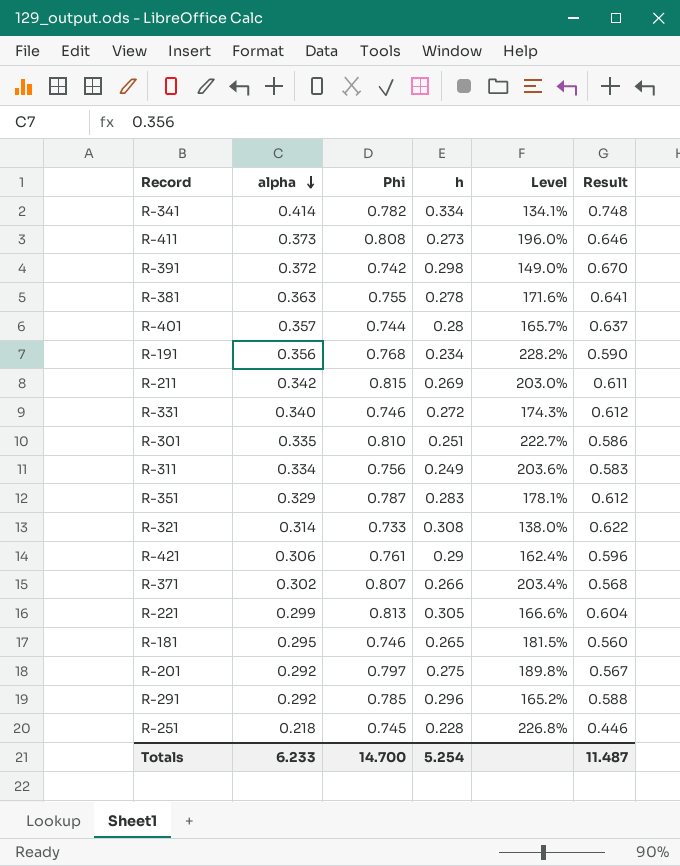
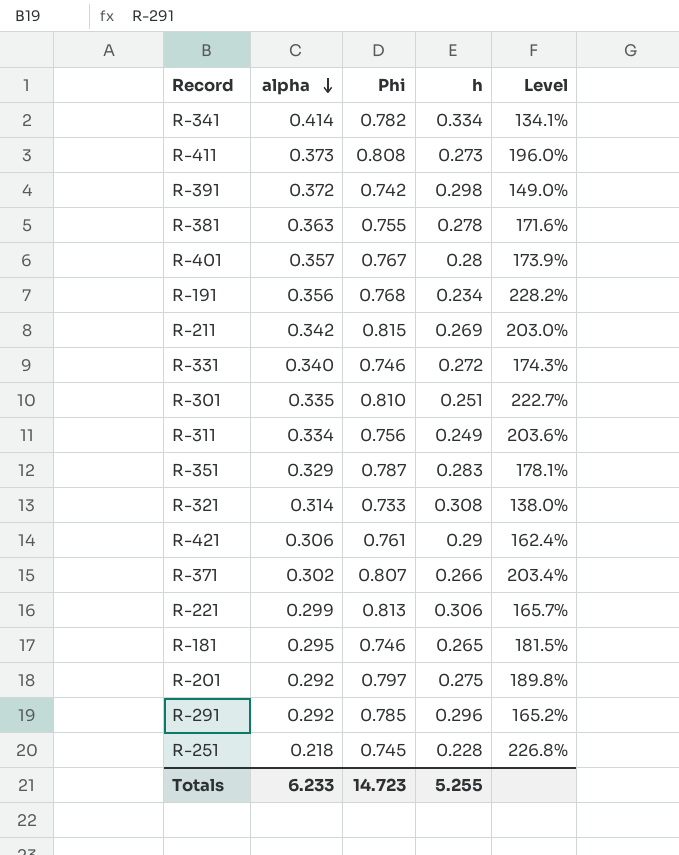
column Result | formula: [alpha] + [h] -> none
R-401 | Phi: 0.744 -> 0.767
R-401 | Level: 165.7% -> 173.9%
R-221 | h: 0.305 -> 0.306
R-221 | Level: 166.6% -> 165.7%
Totals | Phi: 14.700 -> 14.723
Totals | h: 5.254 -> 5.255

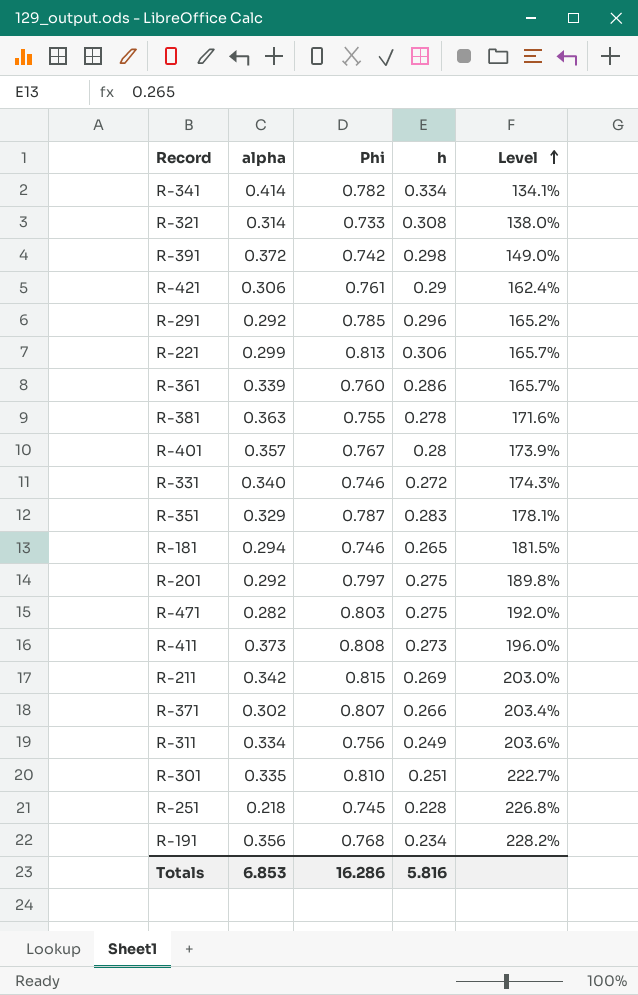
row order: alpha descending -> Level ascending
row R-361: none -> 0.339 | 0.760 | 0.286 | 165.7%
R-181 | alpha: 0.295 -> 0.294
row R-471: none -> 0.282 | 0.803 | 0.275 | 192.0%
Totals | alpha: 6.233 -> 6.853
Totals | Phi: 14.723 -> 16.286
Totals | h: 5.255 -> 5.816

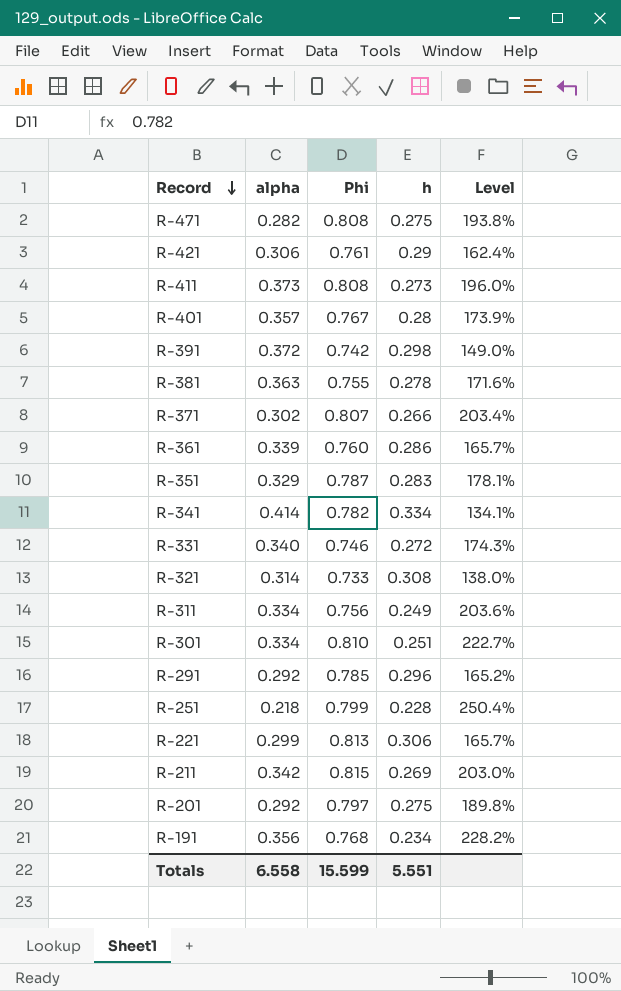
row order: Level ascending -> Record descending
row R-181: 0.294 | 0.746 | 0.265 | 181.5% -> none
R-471 | Phi: 0.803 -> 0.808
R-471 | Level: 192.0% -> 193.8%
R-301 | alpha: 0.335 -> 0.334
R-251 | Phi: 0.745 -> 0.799
R-251 | Level: 226.8% -> 250.4%
Totals | alpha: 6.853 -> 6.558
Totals | Phi: 16.286 -> 15.599
Totals | h: 5.816 -> 5.551

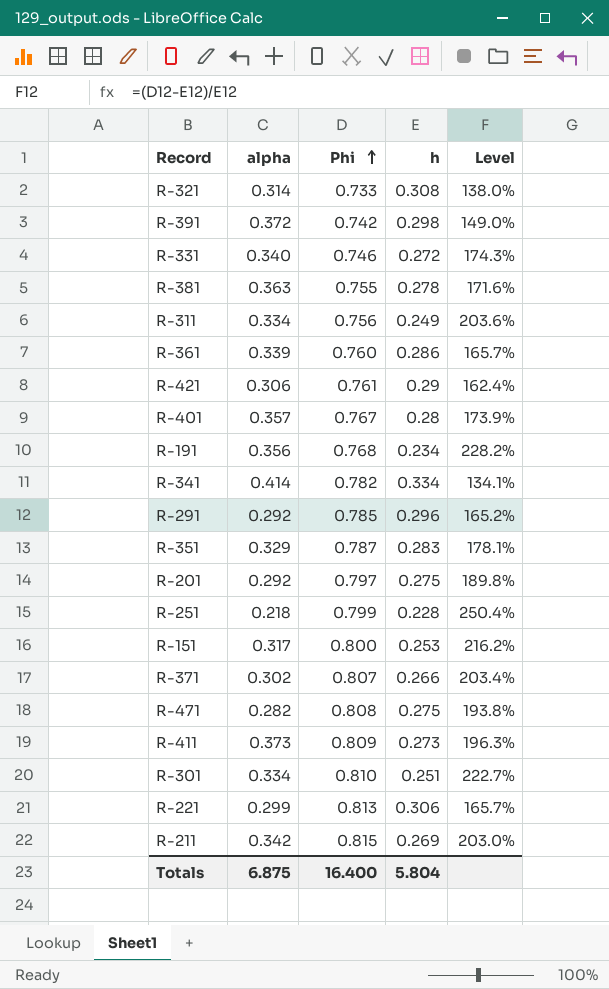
row order: Record descending -> Phi ascending
row R-151: none -> 0.317 | 0.800 | 0.253 | 216.2%
R-411 | Phi: 0.808 -> 0.809
R-411 | Level: 196.0% -> 196.3%
Totals | alpha: 6.558 -> 6.875
Totals | Phi: 15.599 -> 16.400
Totals | h: 5.551 -> 5.804

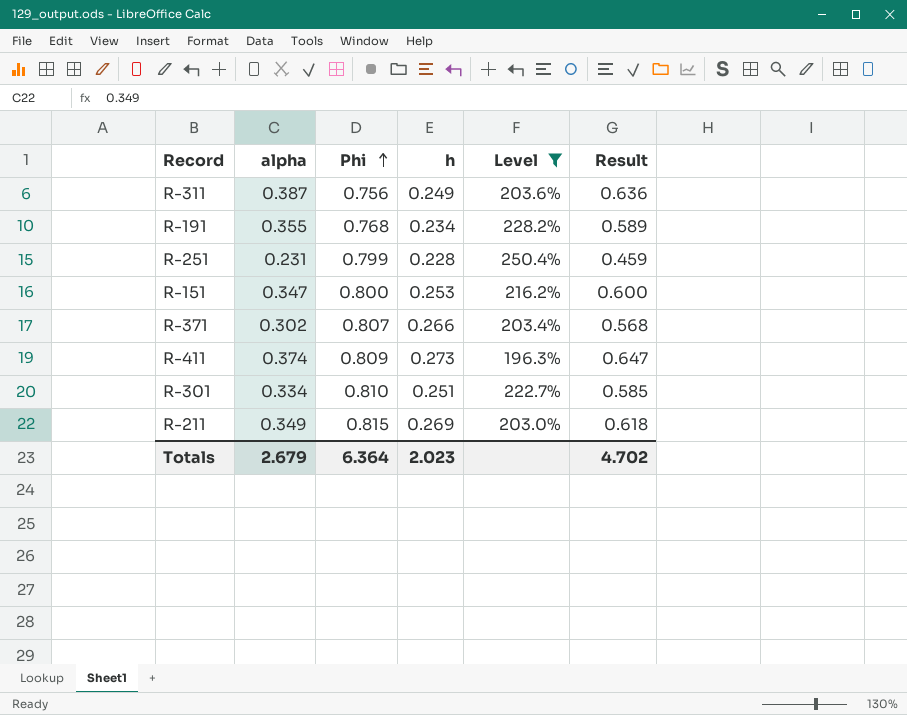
filter: none -> Level >= 196.3%
column Result | formula: none -> [alpha] + [h]
R-311 | alpha: 0.334 -> 0.387
R-191 | alpha: 0.356 -> 0.355
R-251 | alpha: 0.218 -> 0.231
R-151 | alpha: 0.317 -> 0.347
R-411 | alpha: 0.373 -> 0.374
R-211 | alpha: 0.342 -> 0.349
Totals | alpha: 6.875 -> 2.679
Totals | Phi: 16.400 -> 6.364
Totals | h: 5.804 -> 2.023

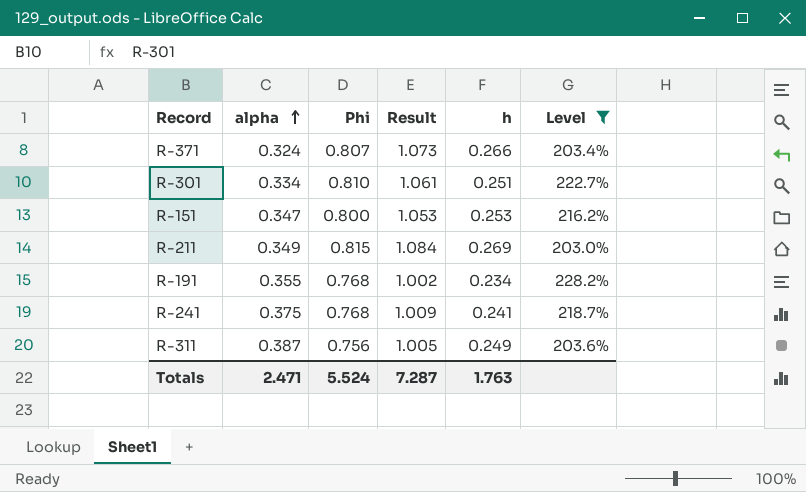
row order: Phi ascending -> alpha ascending
column Result | formula: [alpha] + [h] -> [Phi] + [h]
column Result | position: 6 -> 4
row R-251: 0.231 | 0.799 | 0.228 | 250.4% | 0.459 -> none
row R-411: 0.374 | 0.809 | 0.273 | 196.3% | 0.647 -> none
R-371 | alpha: 0.302 -> 0.324
row R-241: none -> 0.375 | 0.768 | 1.009 | 0.241 | 218.7%
Totals | alpha: 2.679 -> 2.471
Totals | Phi: 6.364 -> 5.524
Totals | Result: 4.702 -> 7.287
Totals | h: 2.023 -> 1.763

